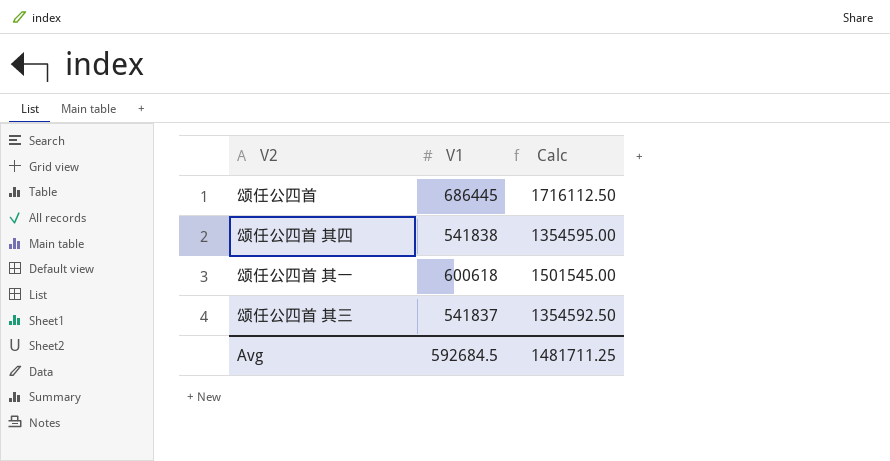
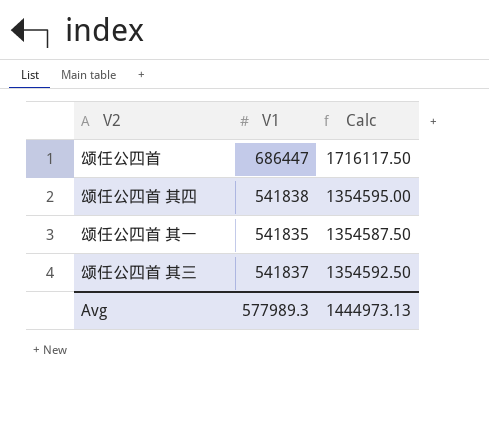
颂任公四首 | V1: 686445 -> 686447
颂任公四首 | Calc: 1716112.50 -> 1716117.50
颂任公四首 其一 | V1: 600618 -> 541835
颂任公四首 其一 | Calc: 1501545.00 -> 1354587.50
Avg | V1: 592684.5 -> 577989.3
Avg | Calc: 1481711.25 -> 1444973.13

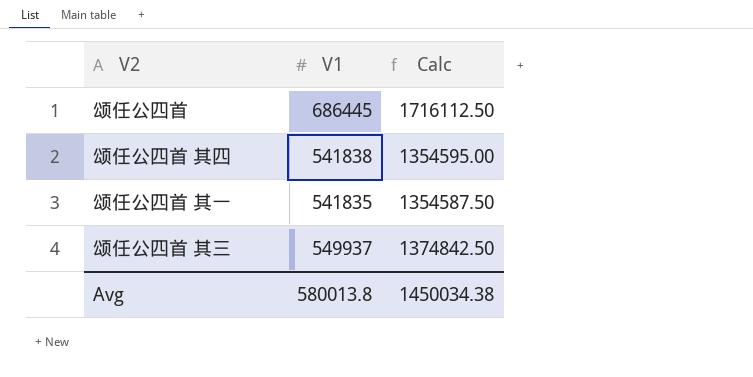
颂任公四首 | V1: 686447 -> 686445
颂任公四首 | Calc: 1716117.50 -> 1716112.50
颂任公四首 其三 | V1: 541837 -> 549937
颂任公四首 其三 | Calc: 1354592.50 -> 1374842.50
Avg | V1: 577989.3 -> 580013.8
Avg | Calc: 1444973.13 -> 1450034.38

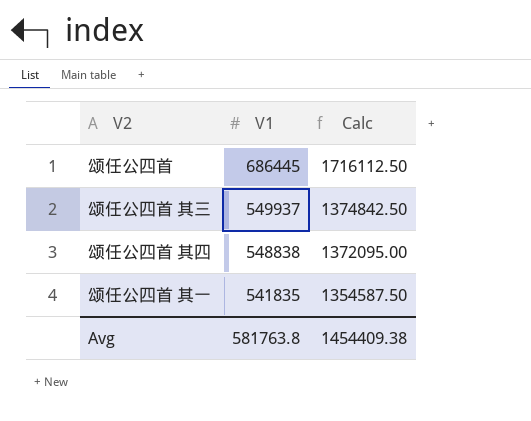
row order: none -> V1 descending
颂任公四首 其四 | V1: 541838 -> 548838
颂任公四首 其四 | Calc: 1354595.00 -> 1372095.00
Avg | V1: 580013.8 -> 581763.8
Avg | Calc: 1450034.38 -> 1454409.38

